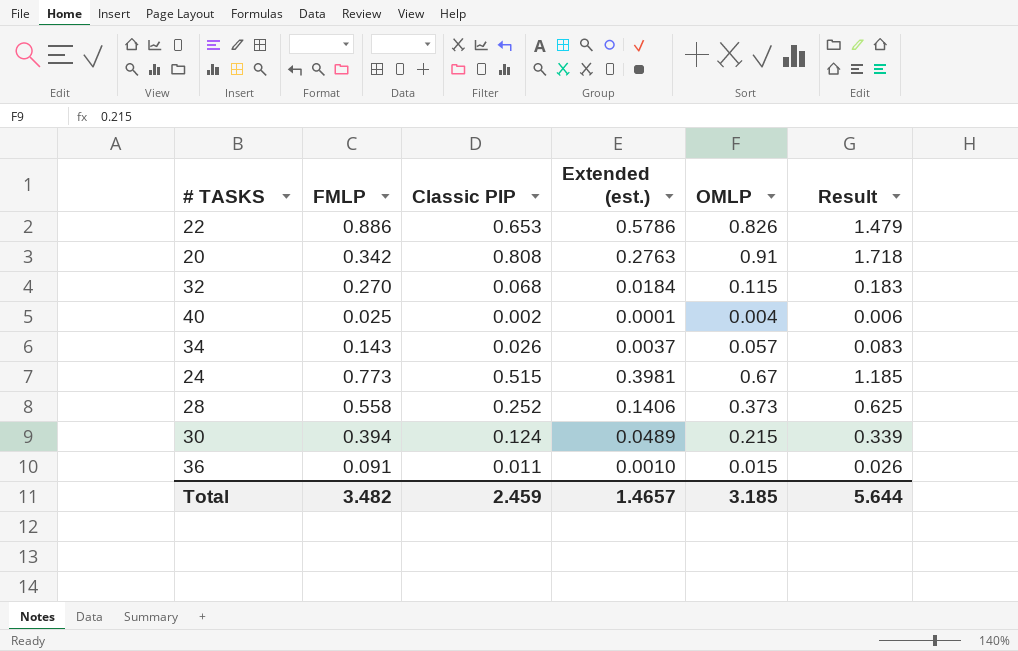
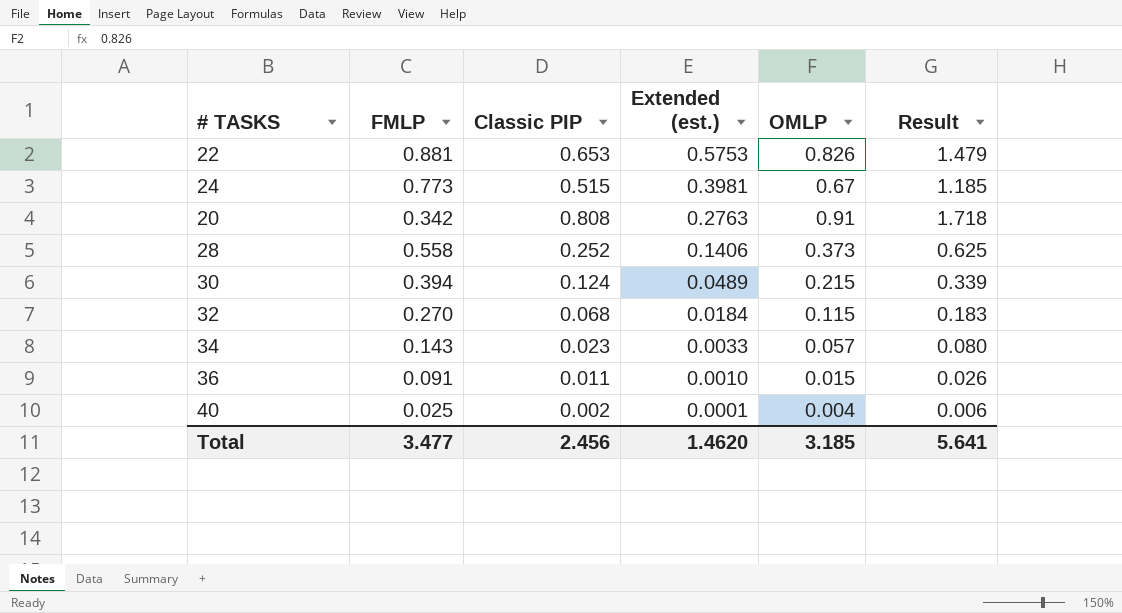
row order: none -> Extended (est.) descending
22 | FMLP: 0.886 -> 0.881
22 | Extended (est.): 0.5786 -> 0.5753
34 | Classic PIP: 0.026 -> 0.023
34 | Extended (est.): 0.0037 -> 0.0033
34 | Result: 0.083 -> 0.080
Total | FMLP: 3.482 -> 3.477
Total | Classic PIP: 2.459 -> 2.456
Total | Extended (est.): 1.4657 -> 1.4620
Total | Result: 5.644 -> 5.641

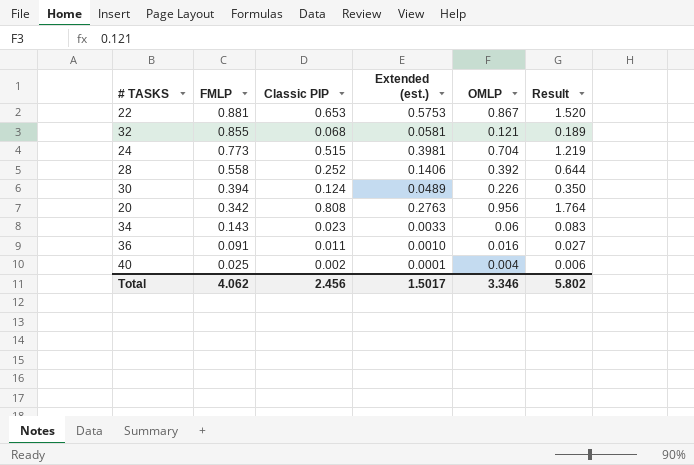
row order: Extended (est.) descending -> FMLP descending
22 | OMLP: 0.826 -> 0.867
22 | Result: 1.479 -> 1.520
32 | FMLP: 0.270 -> 0.855
32 | Extended (est.): 0.0184 -> 0.0581
32 | OMLP: 0.115 -> 0.121
32 | Result: 0.183 -> 0.189
24 | OMLP: 0.67 -> 0.704
24 | Result: 1.185 -> 1.219
28 | OMLP: 0.373 -> 0.392
28 | Result: 0.625 -> 0.644
30 | OMLP: 0.215 -> 0.226
30 | Result: 0.339 -> 0.350
20 | OMLP: 0.91 -> 0.956
20 | Result: 1.718 -> 1.764
34 | OMLP: 0.057 -> 0.06
34 | Result: 0.080 -> 0.083
36 | OMLP: 0.015 -> 0.016
36 | Result: 0.026 -> 0.027
Total | FMLP: 3.477 -> 4.062
Total | Extended (est.): 1.4620 -> 1.5017
Total | OMLP: 3.185 -> 3.346
Total | Result: 5.641 -> 5.802

